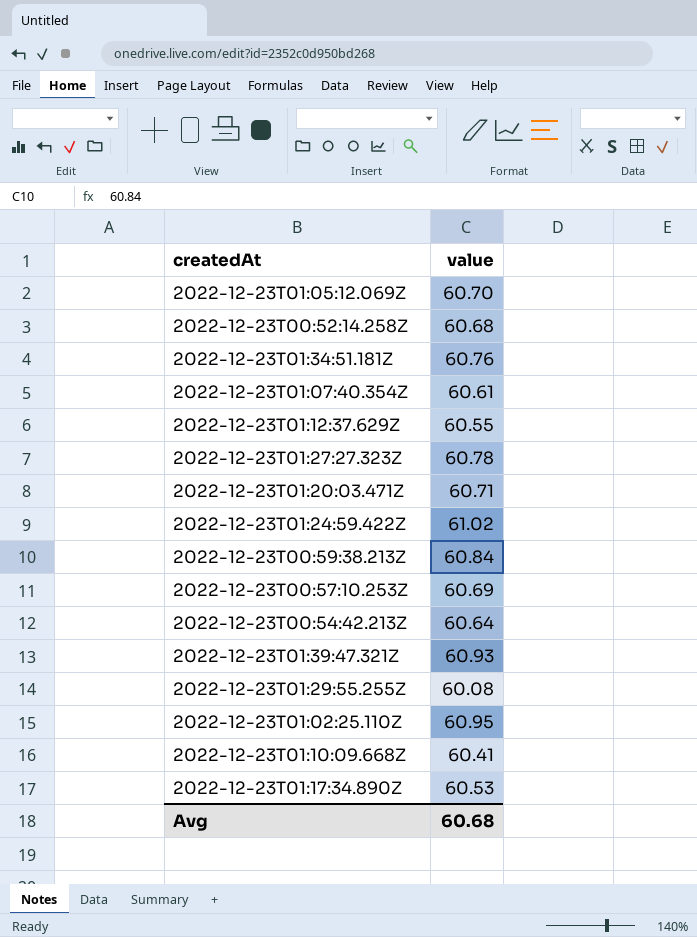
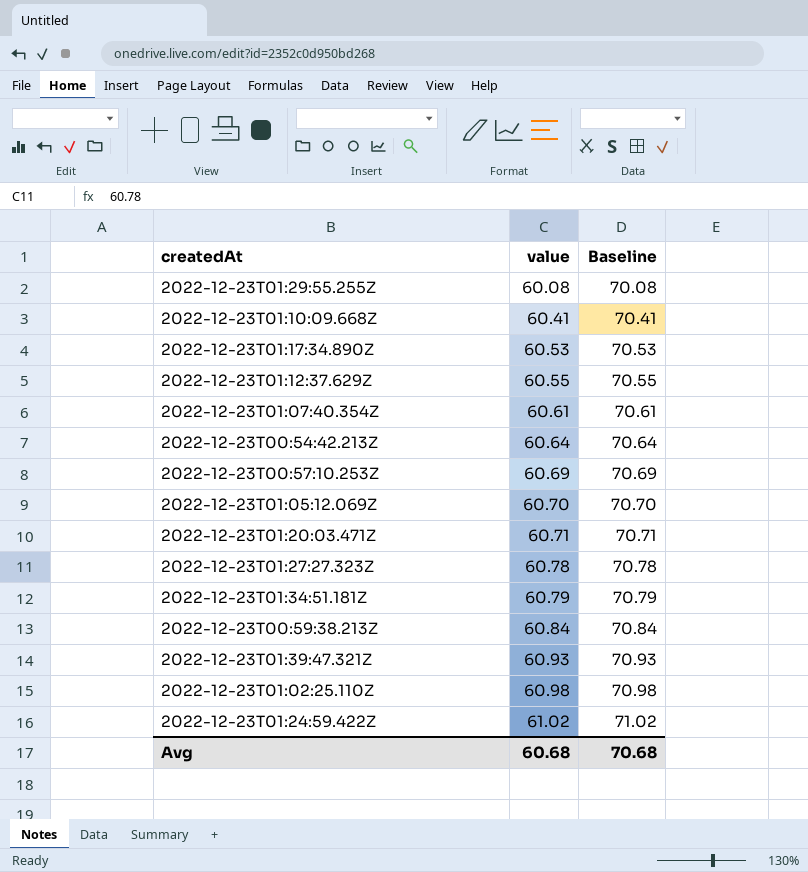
row order: none -> value ascending
column Baseline | formula: none -> [value] + 10
row 2022-12-23T00:52:14.258Z: 60.68 -> none
2022-12-23T01:34:51.181Z | value: 60.76 -> 60.79
2022-12-23T01:02:25.110Z | value: 60.95 -> 60.98

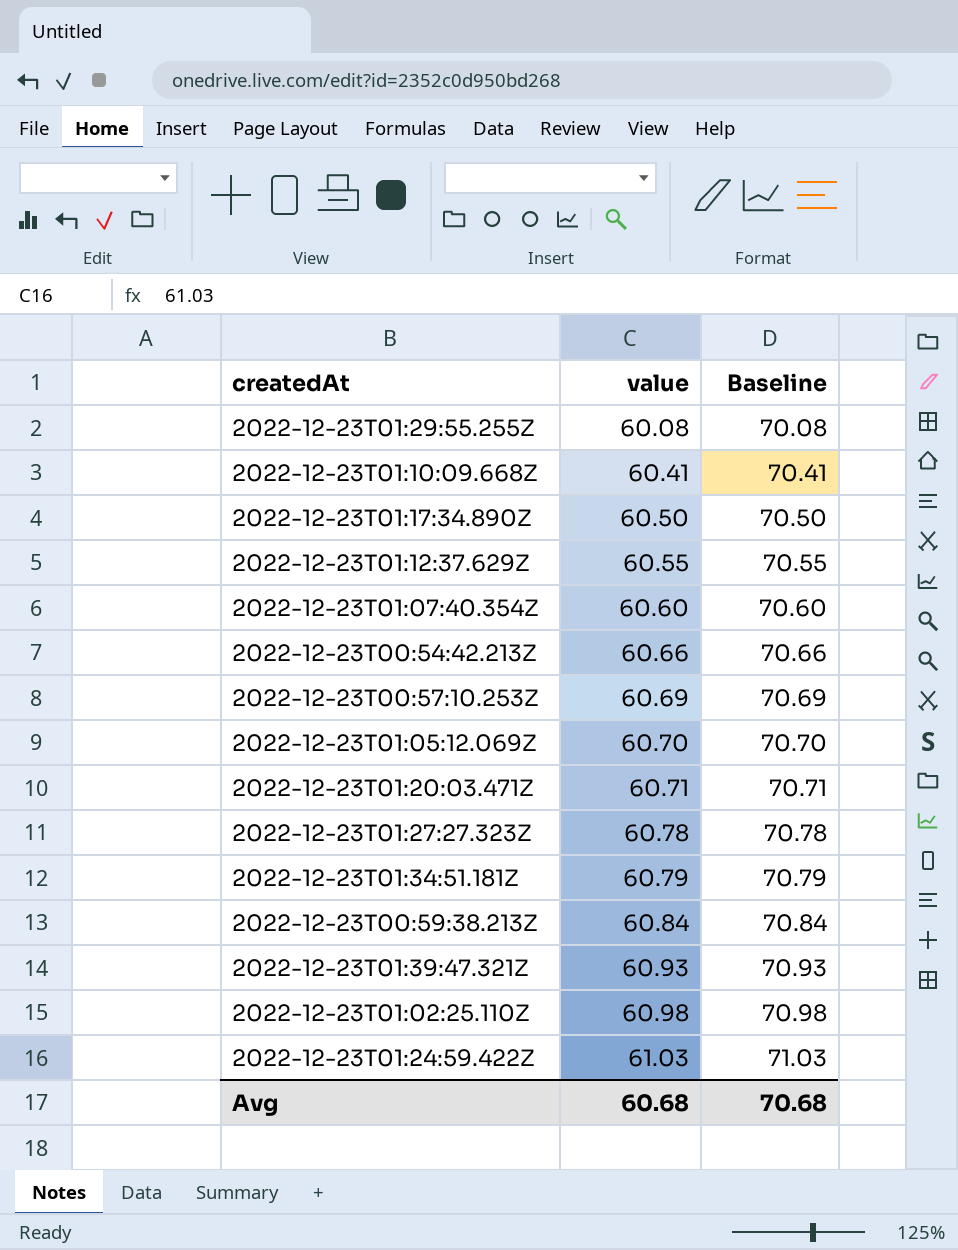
2022-12-23T01:17:34.890Z | value: 60.53 -> 60.50
2022-12-23T01:17:34.890Z | Baseline: 70.53 -> 70.50
2022-12-23T01:07:40.354Z | value: 60.61 -> 60.60
2022-12-23T01:07:40.354Z | Baseline: 70.61 -> 70.60
2022-12-23T00:54:42.213Z | value: 60.64 -> 60.66
2022-12-23T00:54:42.213Z | Baseline: 70.64 -> 70.66
2022-12-23T01:24:59.422Z | value: 61.02 -> 61.03
2022-12-23T01:24:59.422Z | Baseline: 71.02 -> 71.03

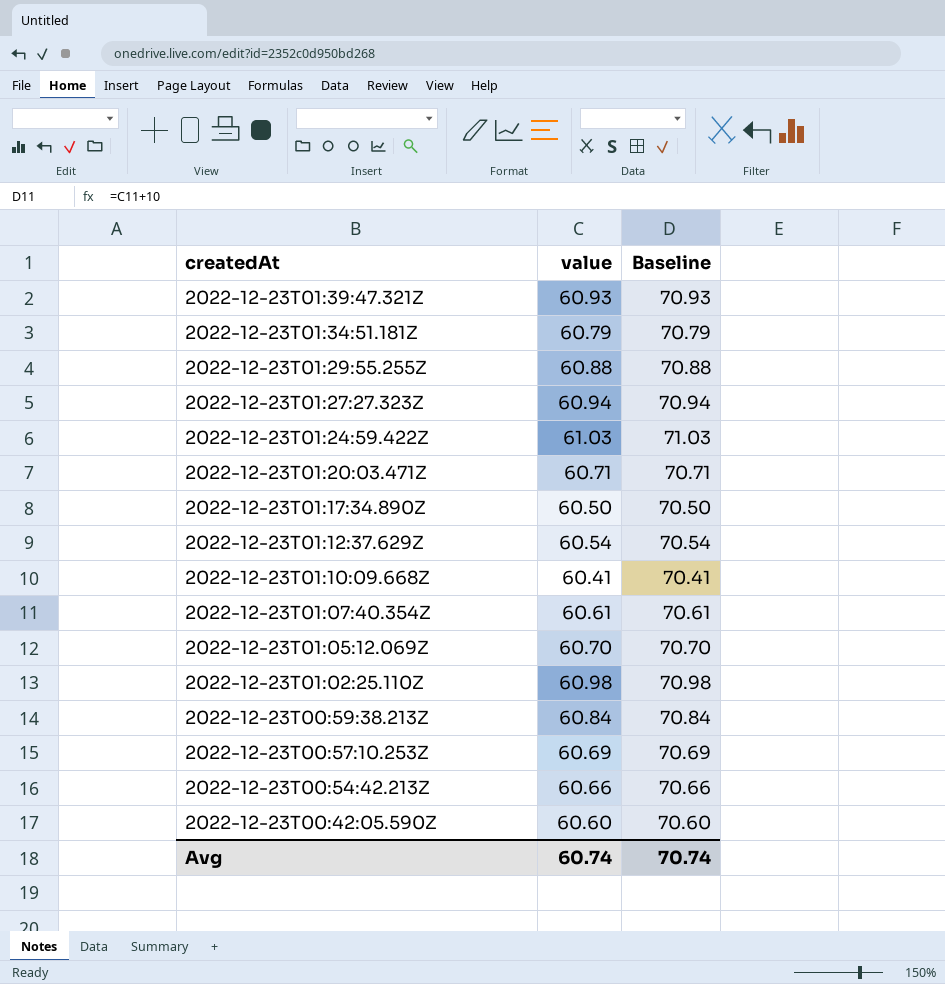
row order: value ascending -> createdAt descending
2022-12-23T01:29:55.255Z | value: 60.08 -> 60.88
2022-12-23T01:29:55.255Z | Baseline: 70.08 -> 70.88
2022-12-23T01:27:27.323Z | value: 60.78 -> 60.94
2022-12-23T01:27:27.323Z | Baseline: 70.78 -> 70.94
2022-12-23T01:12:37.629Z | value: 60.55 -> 60.54
2022-12-23T01:12:37.629Z | Baseline: 70.55 -> 70.54
2022-12-23T01:07:40.354Z | value: 60.60 -> 60.61
2022-12-23T01:07:40.354Z | Baseline: 70.60 -> 70.61
row 2022-12-23T00:42:05.590Z: none -> 60.60 | 70.60
Avg | value: 60.68 -> 60.74
Avg | Baseline: 70.68 -> 70.74

